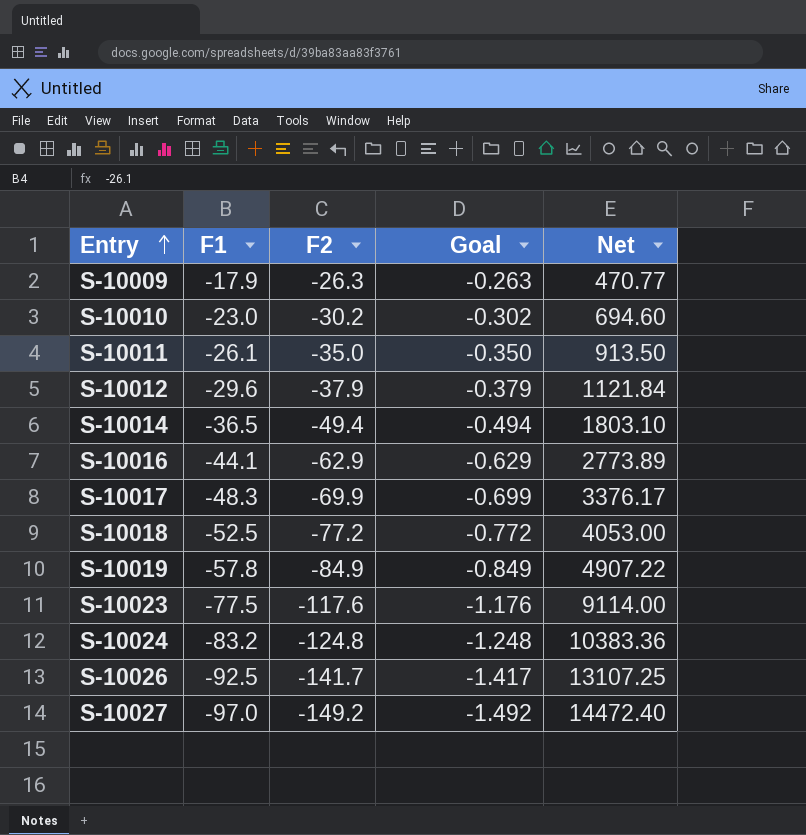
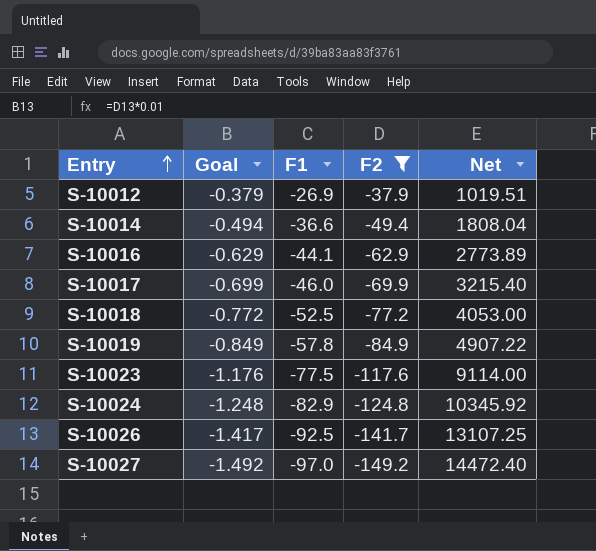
filter: none -> F2 <= -37.9
column Goal | position: 4 -> 2
S-10012 | F1: -29.6 -> -26.9
S-10012 | Net: 1121.84 -> 1019.51
S-10014 | F1: -36.5 -> -36.6
S-10014 | Net: 1803.10 -> 1808.04
S-10017 | F1: -48.3 -> -46.0
S-10017 | Net: 3376.17 -> 3215.40
S-10024 | F1: -83.2 -> -82.9
S-10024 | Net: 10383.36 -> 10345.92

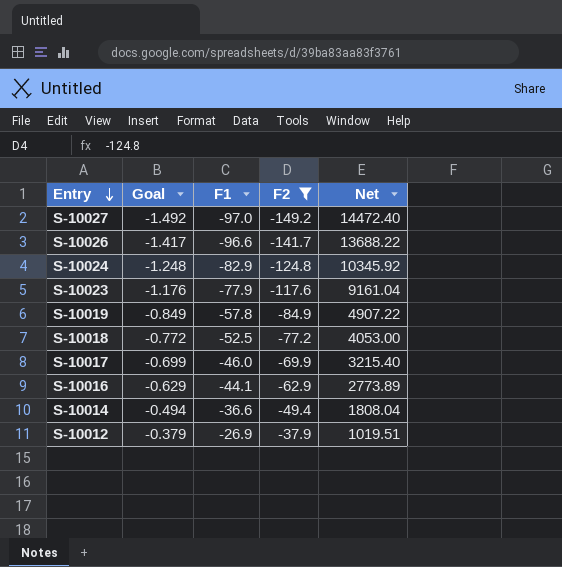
row order: Entry ascending -> Entry descending
S-10026 | F1: -92.5 -> -96.6
S-10026 | Net: 13107.25 -> 13688.22
S-10023 | F1: -77.5 -> -77.9
S-10023 | Net: 9114.00 -> 9161.04

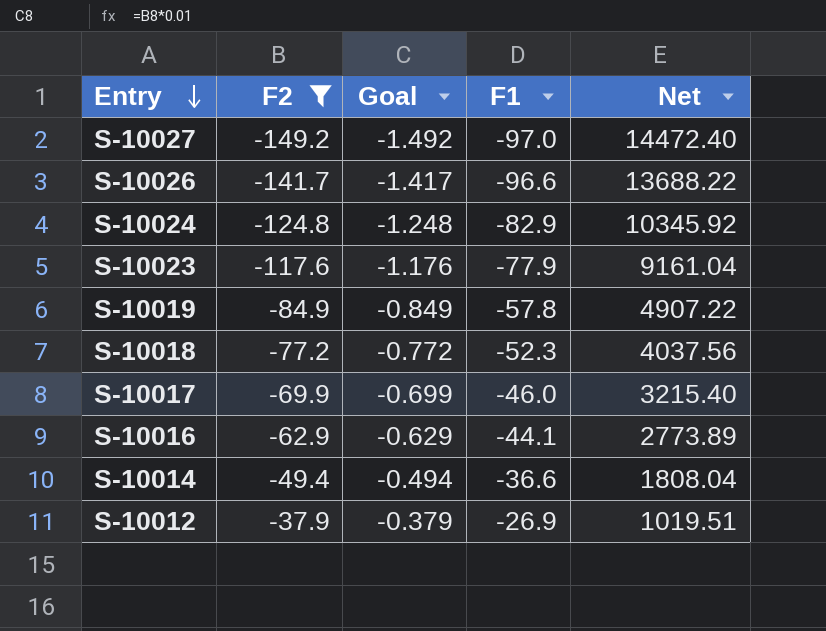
column F2 | position: 4 -> 2
S-10018 | F1: -52.5 -> -52.3
S-10018 | Net: 4053.00 -> 4037.56

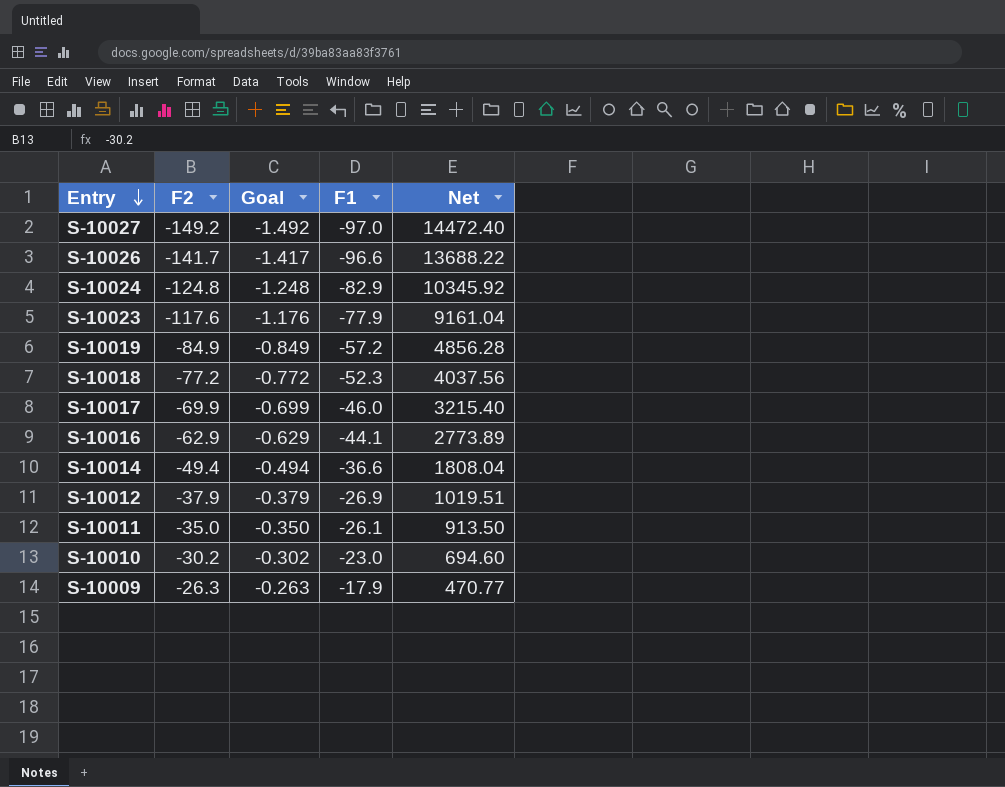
filter: F2 <= -37.9 -> none
S-10019 | F1: -57.8 -> -57.2
S-10019 | Net: 4907.22 -> 4856.28

